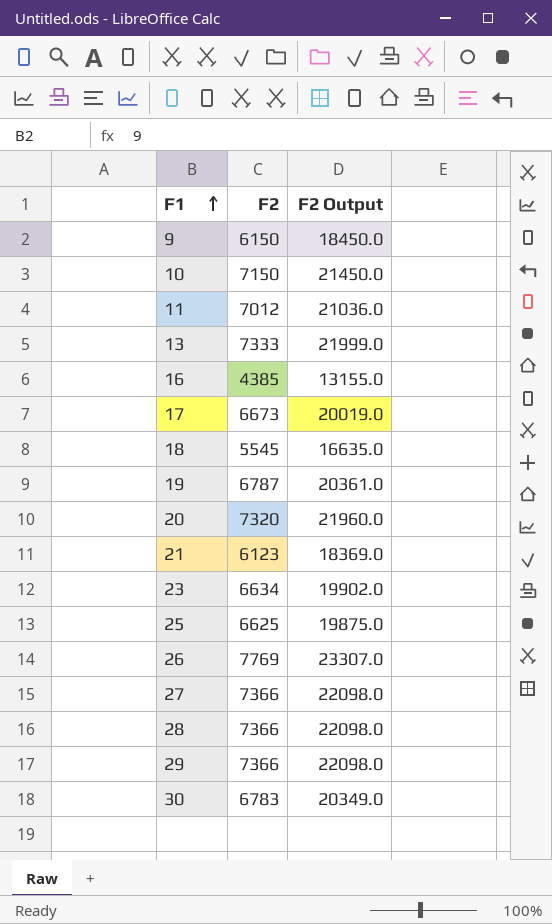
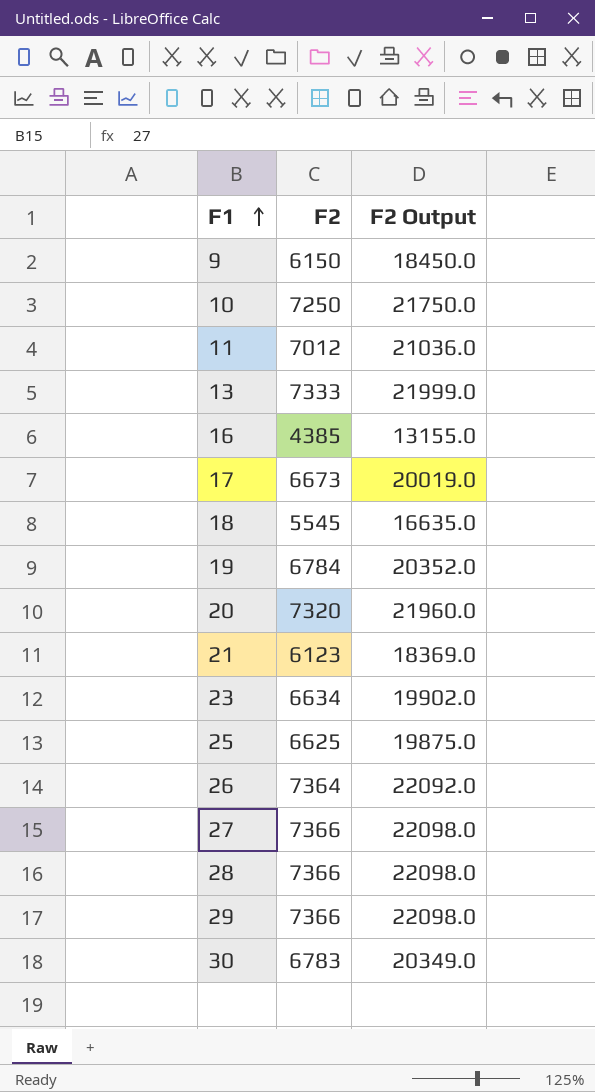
10 | F2: 7150 -> 7250
10 | F2 Output: 21450.0 -> 21750.0
19 | F2: 6787 -> 6784
19 | F2 Output: 20361.0 -> 20352.0
26 | F2: 7769 -> 7364
26 | F2 Output: 23307.0 -> 22092.0

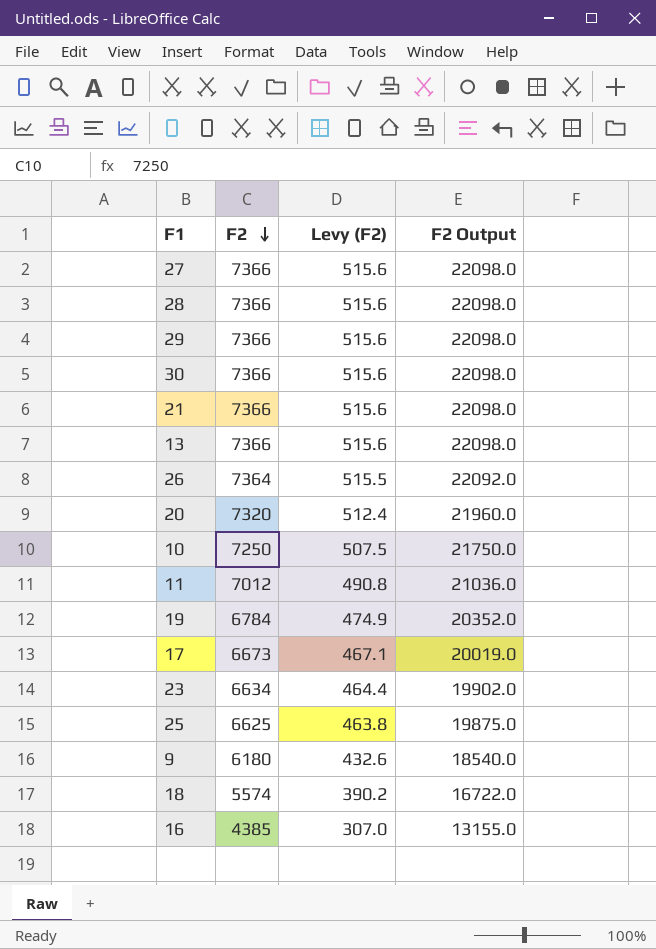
row order: F1 ascending -> F2 descending
column Levy (F2) | formula: none -> [F2] * 0.07
30 | F2: 6783 -> 7366
30 | F2 Output: 20349.0 -> 22098.0
21 | F2: 6123 -> 7366
21 | F2 Output: 18369.0 -> 22098.0
13 | F2: 7333 -> 7366
13 | F2 Output: 21999.0 -> 22098.0
9 | F2: 6150 -> 6180
9 | F2 Output: 18450.0 -> 18540.0
18 | F2: 5545 -> 5574
18 | F2 Output: 16635.0 -> 16722.0

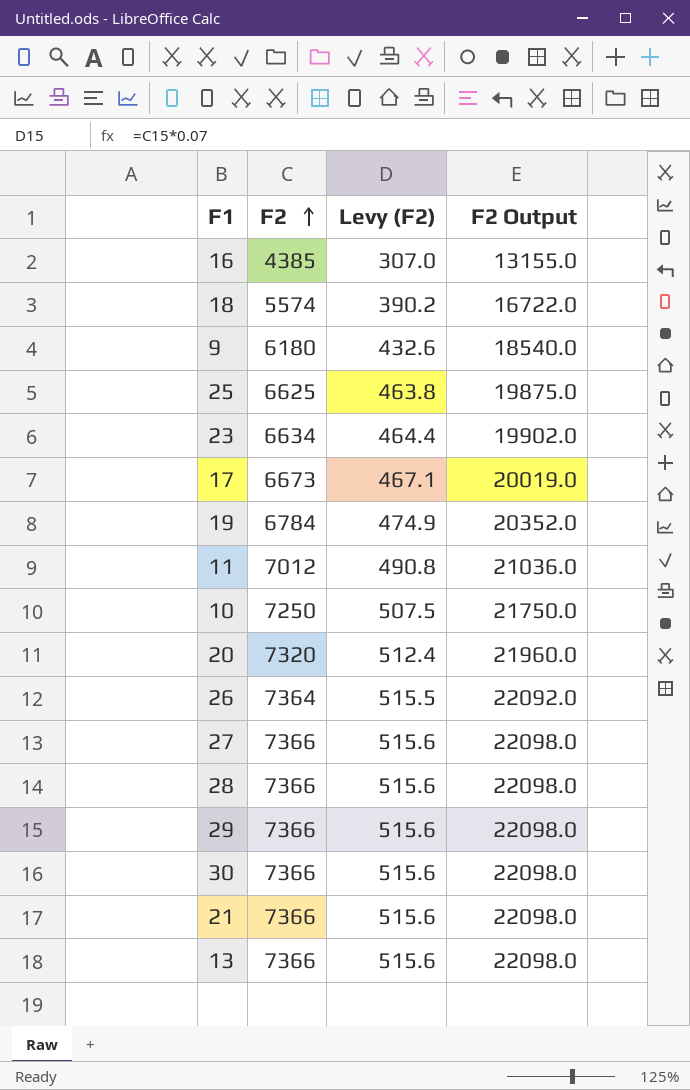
row order: F2 descending -> F2 ascending

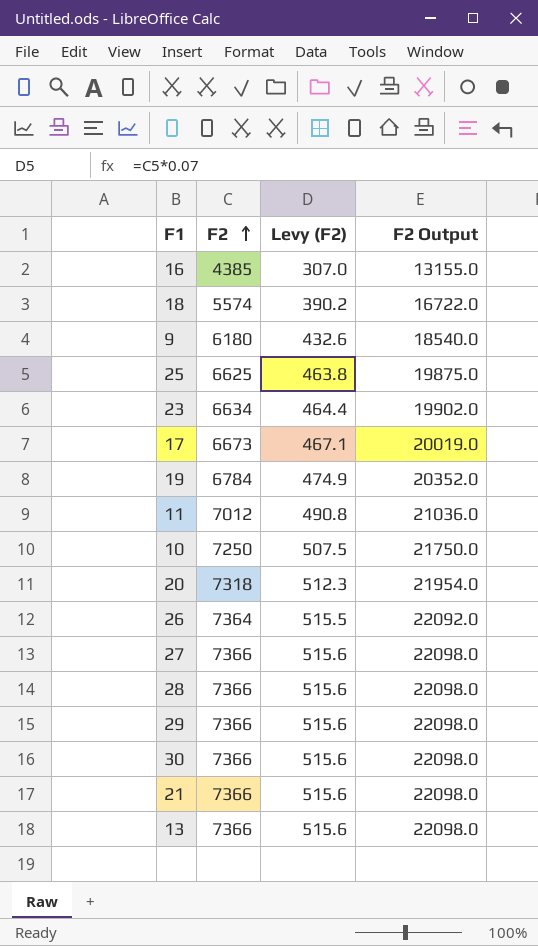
20 | F2: 7320 -> 7318
20 | Levy (F2): 512.4 -> 512.3
20 | F2 Output: 21960.0 -> 21954.0

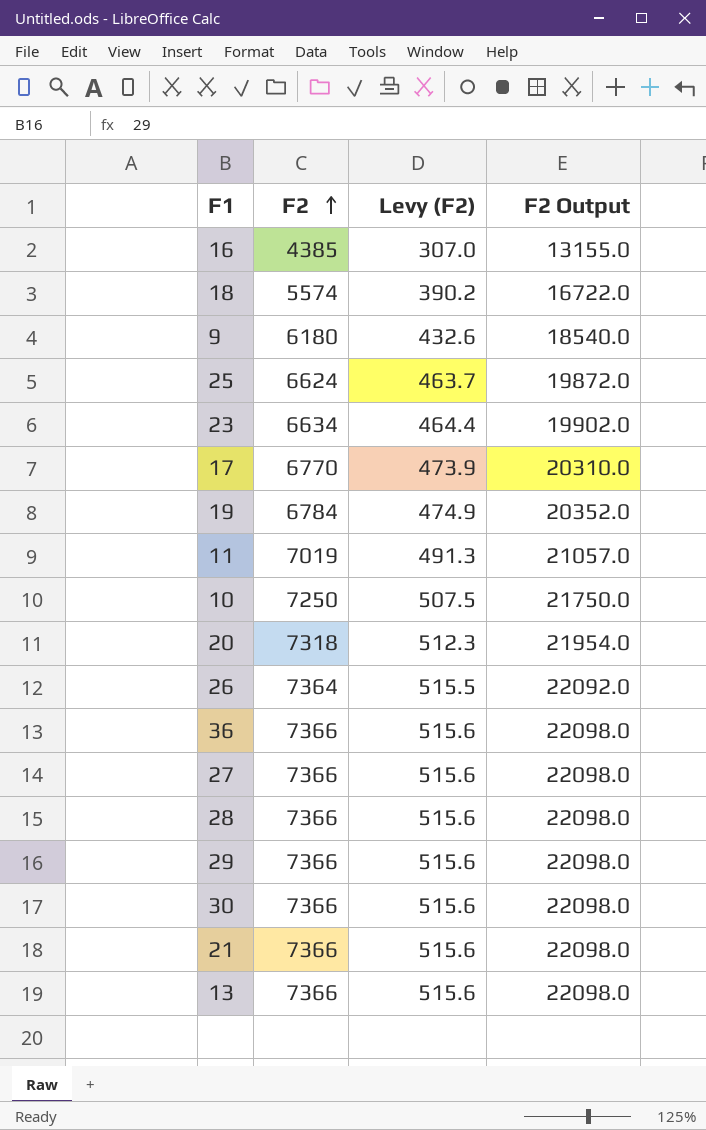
25 | F2: 6625 -> 6624
25 | Levy (F2): 463.8 -> 463.7
25 | F2 Output: 19875.0 -> 19872.0
17 | F2: 6673 -> 6770
17 | Levy (F2): 467.1 -> 473.9
17 | F2 Output: 20019.0 -> 20310.0
11 | F2: 7012 -> 7019
11 | Levy (F2): 490.8 -> 491.3
11 | F2 Output: 21036.0 -> 21057.0
row 36: none -> 7366 | 515.6 | 22098.0

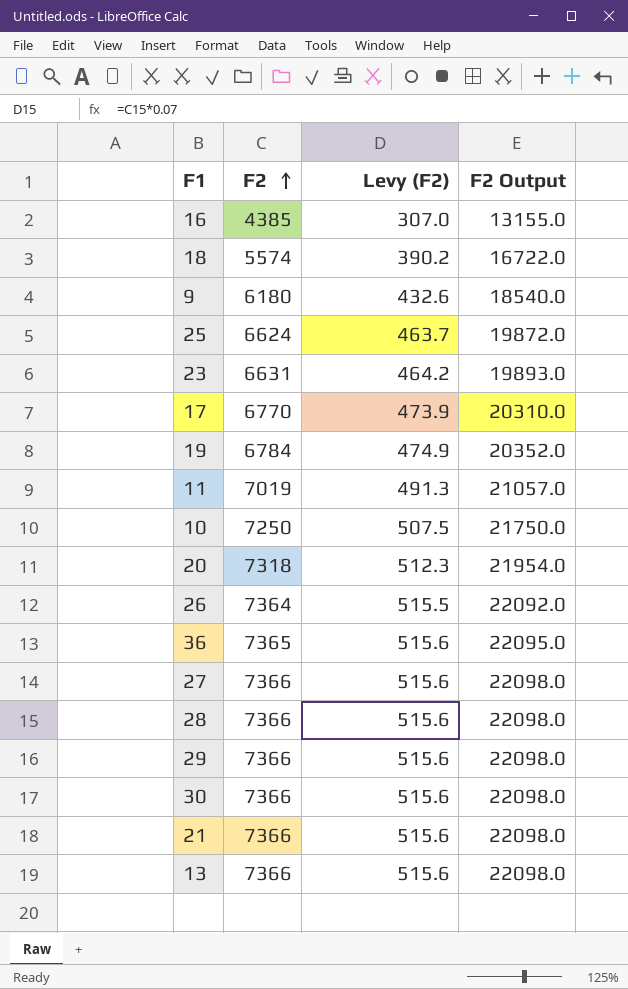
23 | F2: 6634 -> 6631
23 | Levy (F2): 464.4 -> 464.2
23 | F2 Output: 19902.0 -> 19893.0
36 | F2: 7366 -> 7365
36 | F2 Output: 22098.0 -> 22095.0

